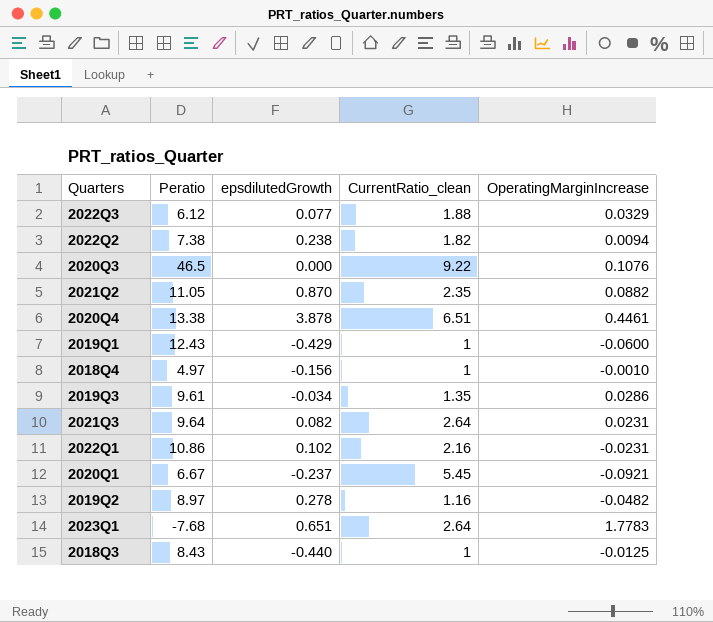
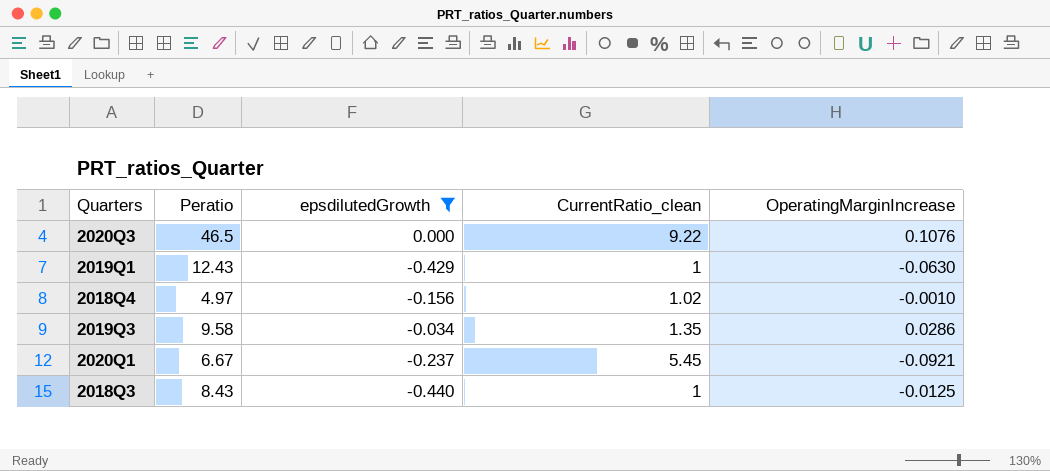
filter: none -> epsdilutedGrowth <= 0.000
2019Q1 | OperatingMarginIncrease: -0.0600 -> -0.0630
2018Q4 | CurrentRatio_clean: 1 -> 1.02
2019Q3 | Peratio: 9.61 -> 9.58

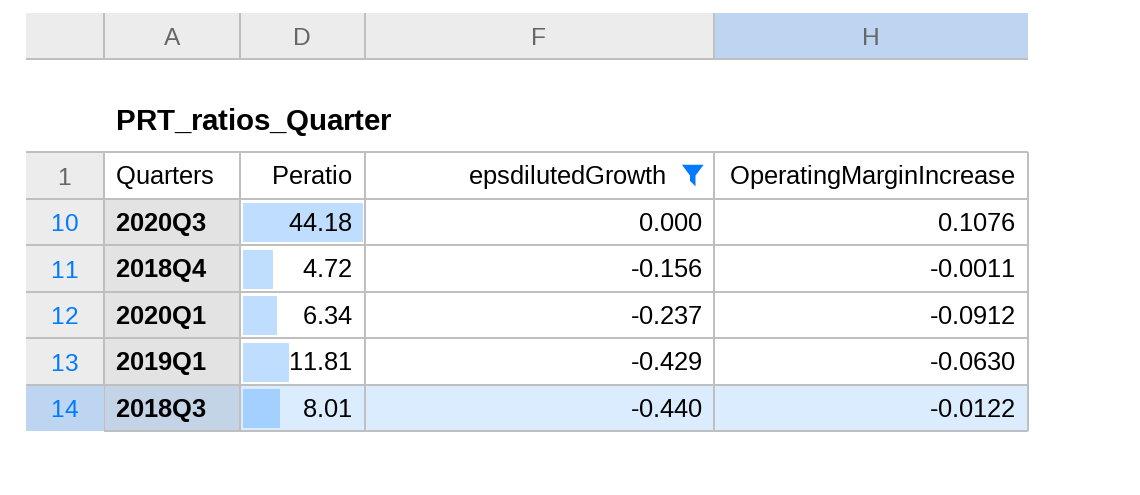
row order: none -> epsdilutedGrowth descending
column CurrentRatio_clean | position: 4 -> none
row 2019Q3: 9.58 | -0.034 | 1.35 | 0.0286 -> none
2020Q3 | Peratio: 46.5 -> 44.18
2018Q4 | Peratio: 4.97 -> 4.72
2018Q4 | OperatingMarginIncrease: -0.0010 -> -0.0011
2020Q1 | Peratio: 6.67 -> 6.34
2020Q1 | OperatingMarginIncrease: -0.0921 -> -0.0912
2019Q1 | Peratio: 12.43 -> 11.81
2018Q3 | Peratio: 8.43 -> 8.01
2018Q3 | OperatingMarginIncrease: -0.0125 -> -0.0122

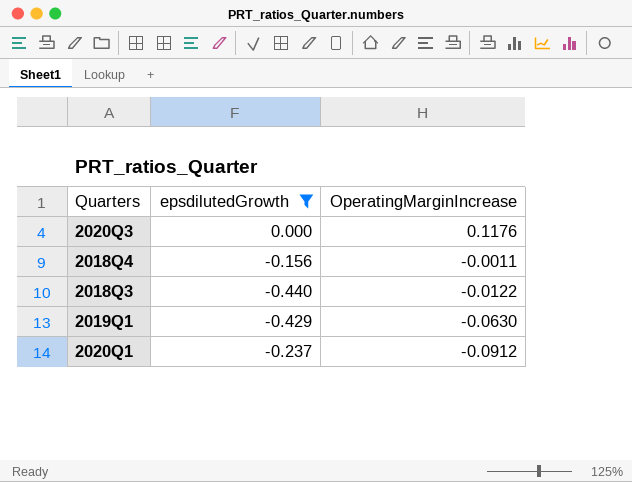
row order: epsdilutedGrowth descending -> OperatingMarginIncrease descending
column Peratio | position: 2 -> none
2020Q3 | OperatingMarginIncrease: 0.1076 -> 0.1176

